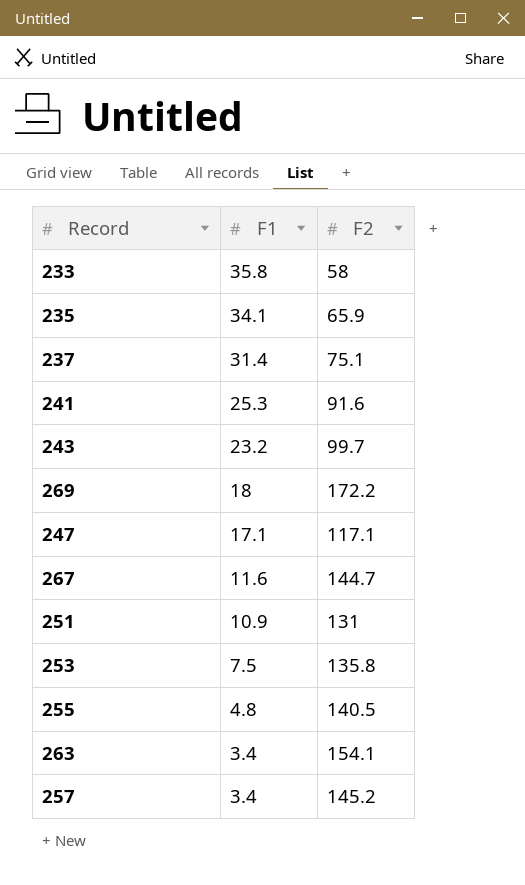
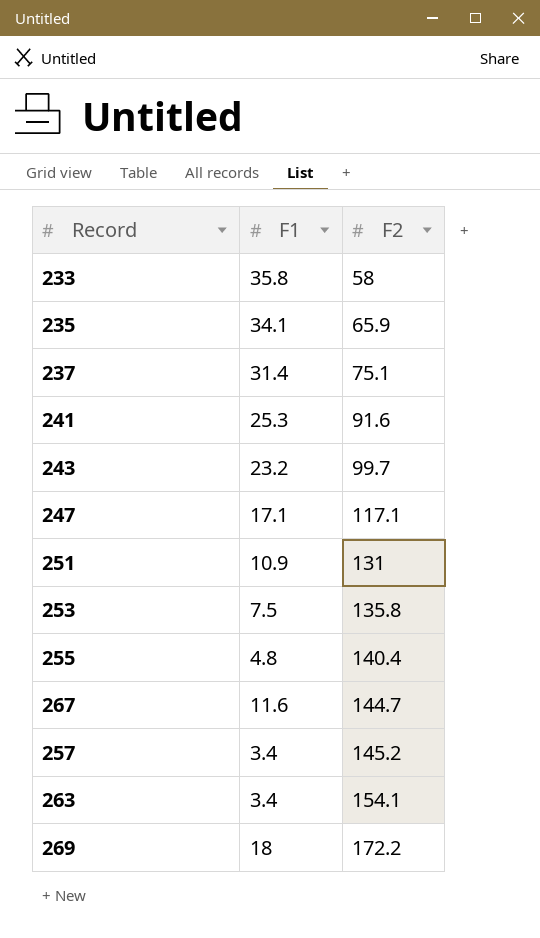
row order: F1 descending -> F2 ascending
255 | F2: 140.5 -> 140.4

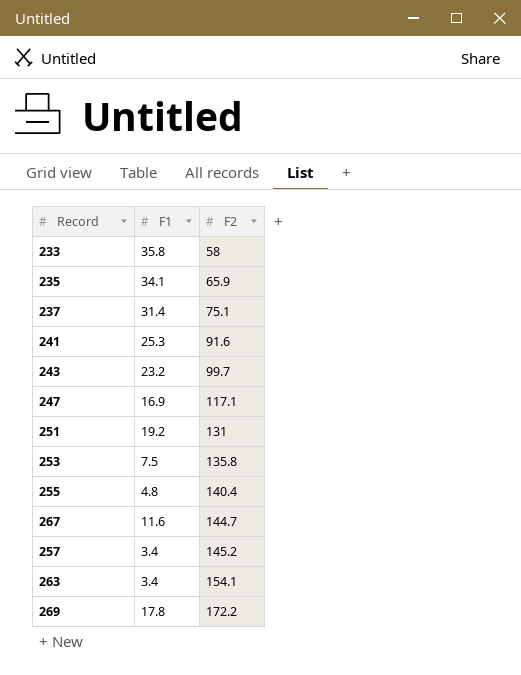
247 | F1: 17.1 -> 16.9
251 | F1: 10.9 -> 19.2
269 | F1: 18 -> 17.8

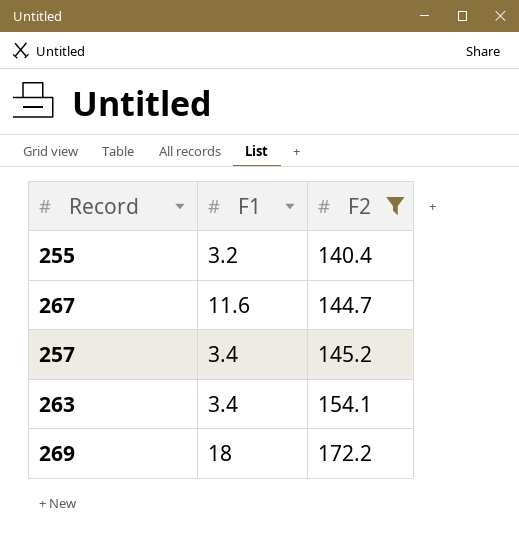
filter: none -> F2 >= 140.4
255 | F1: 4.8 -> 3.2
269 | F1: 17.8 -> 18

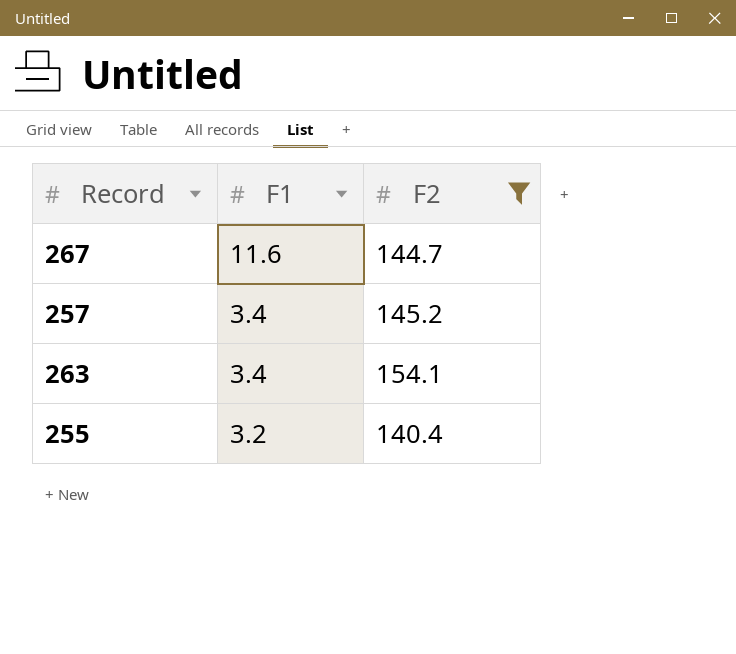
row order: F2 ascending -> F1 descending
row 269: 18 | 172.2 -> none

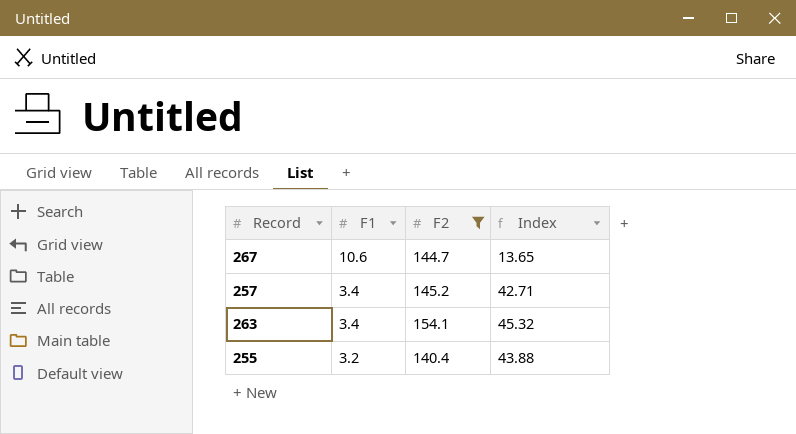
column Index | formula: none -> [F2] / [F1]
267 | F1: 11.6 -> 10.6

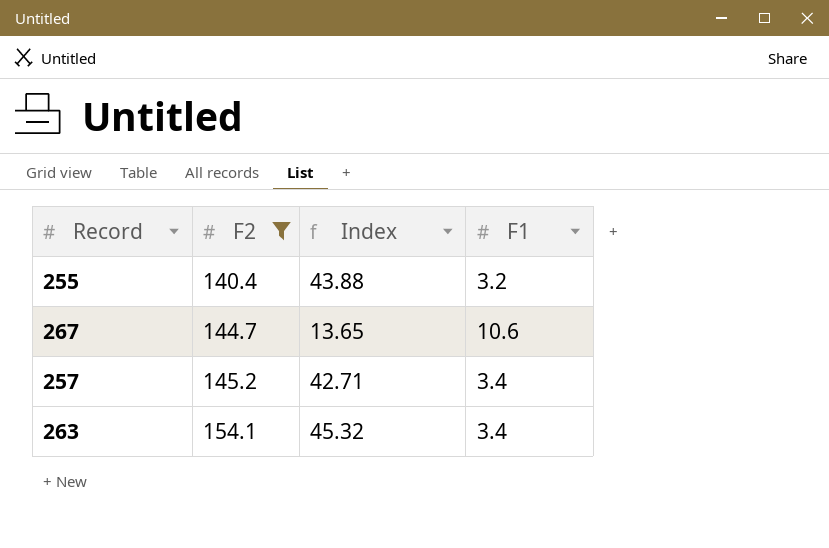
row order: F1 descending -> F2 ascending
column F1 | position: 2 -> 4

